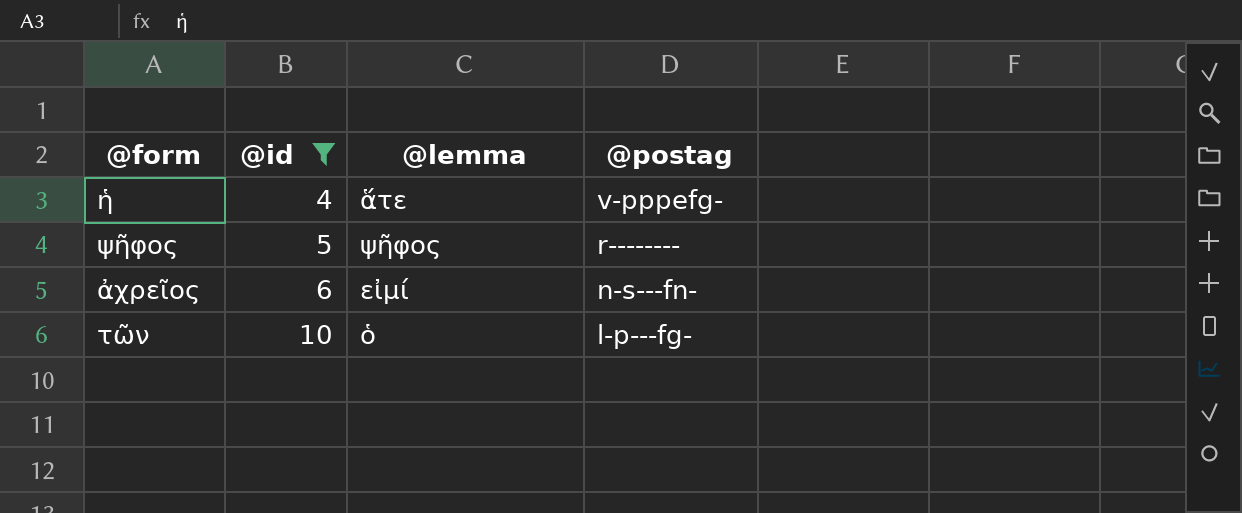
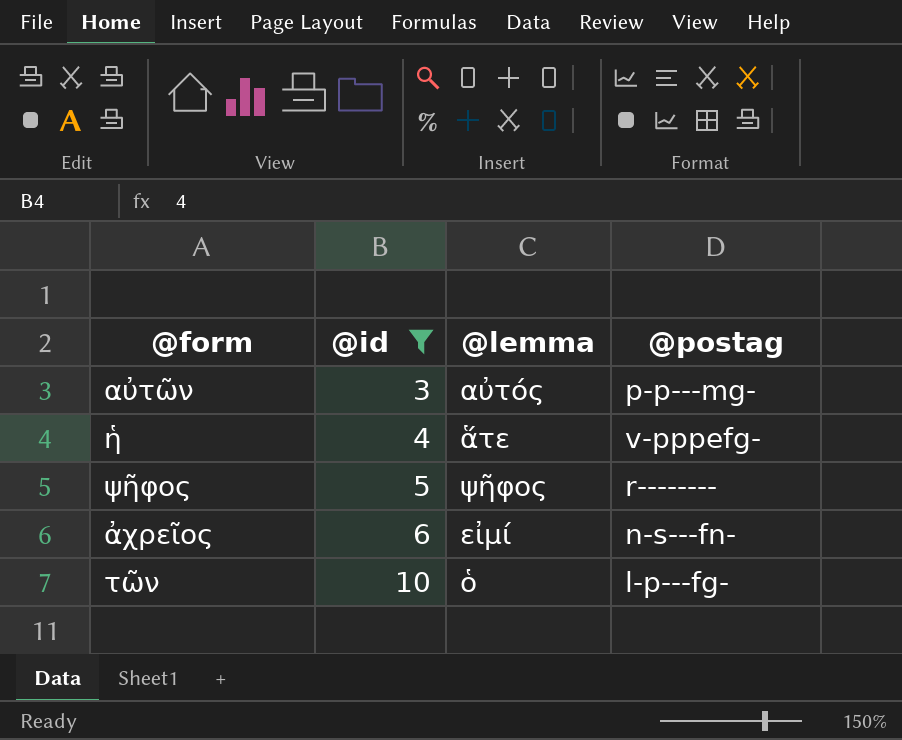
row αὐτῶν: none -> 3 | αὐτός | p-p---mg-

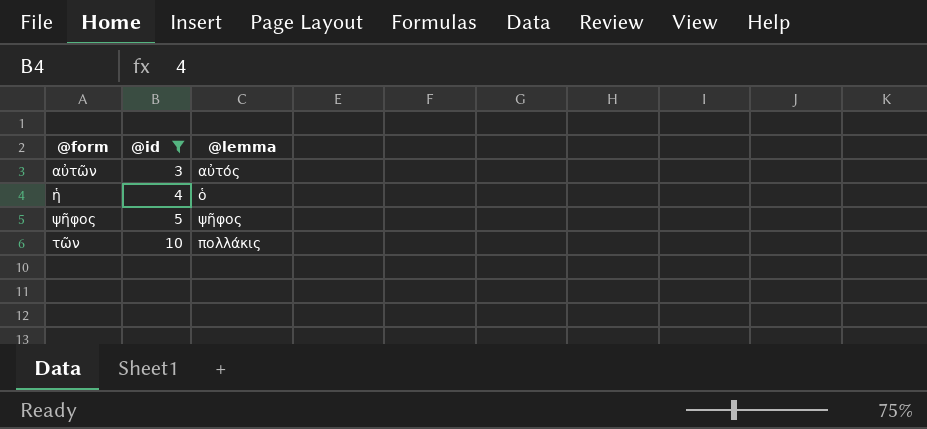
column @postag | position: 4 -> none
row ἀχρεῖος: 6 | εἰμί | n-s---fn- -> none
ἡ | @lemma: ἅτε -> ὁ
τῶν | @lemma: ὁ -> πολλάκις

